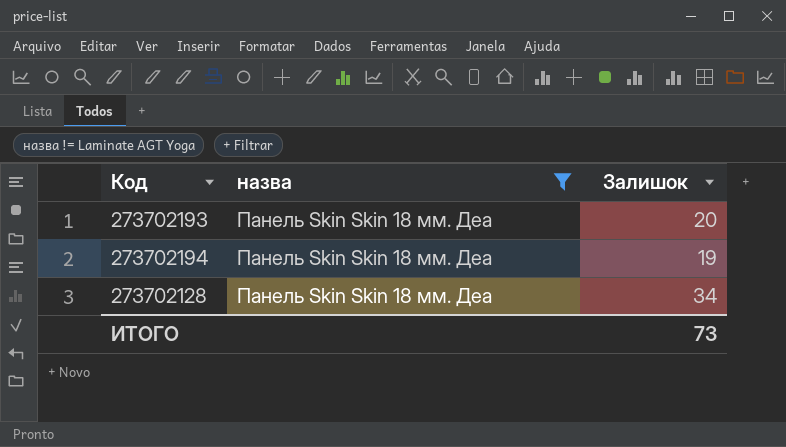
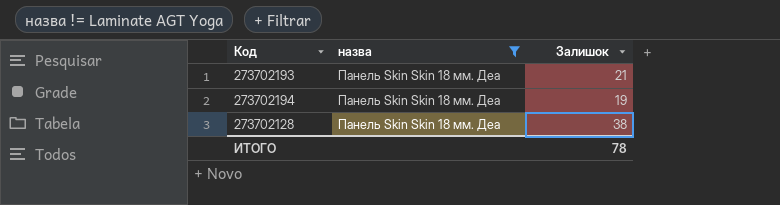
273702193 | Залишок: 20 -> 21
273702128 | Залишок: 34 -> 38
ИТОГО | Залишок: 73 -> 78

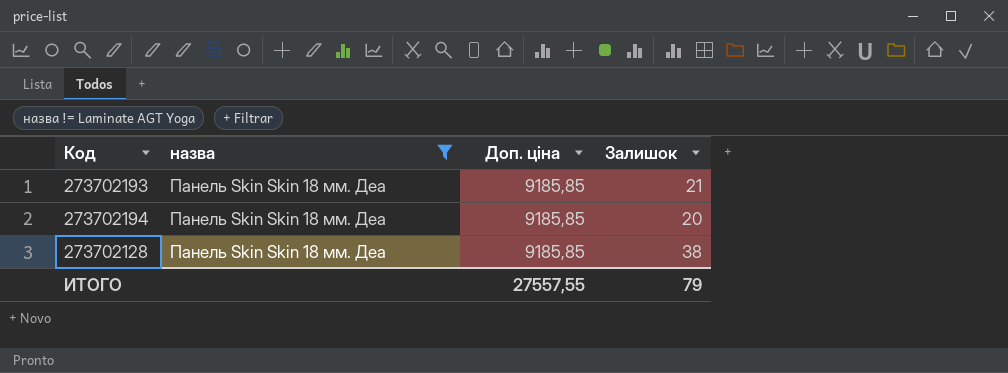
column Доп. ціна | position: none -> 3
273702194 | Залишок: 19 -> 20
ИТОГО | Залишок: 78 -> 79

